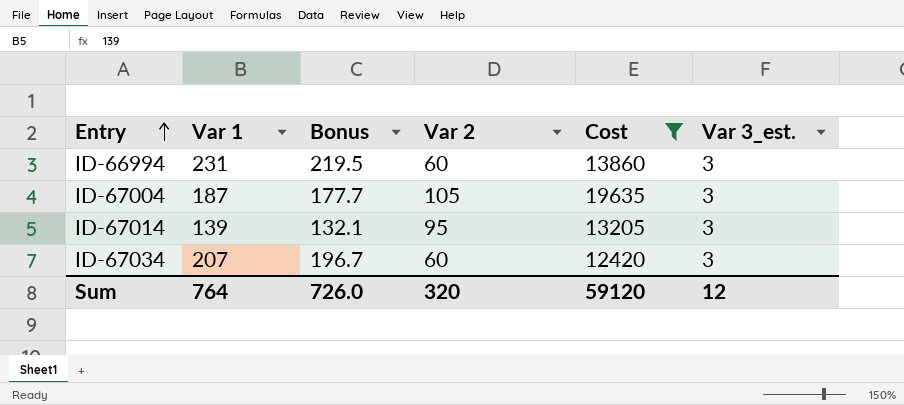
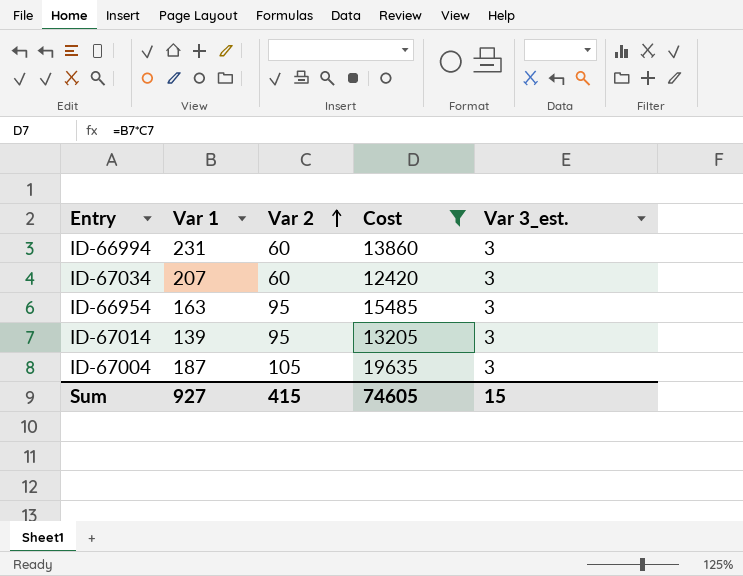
row order: Entry ascending -> Var 2 ascending
column Bonus | formula: [Var 1] * 0.95 -> none
row ID-66954: none -> 163 | 95 | 15485 | 3
Sum | Var 1: 764 -> 927
Sum | Var 2: 320 -> 415
Sum | Cost: 59120 -> 74605
Sum | Var 3_est.: 12 -> 15

